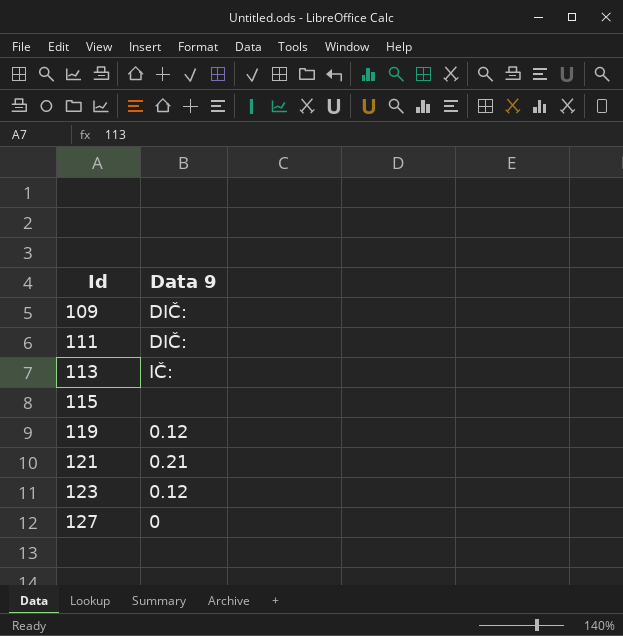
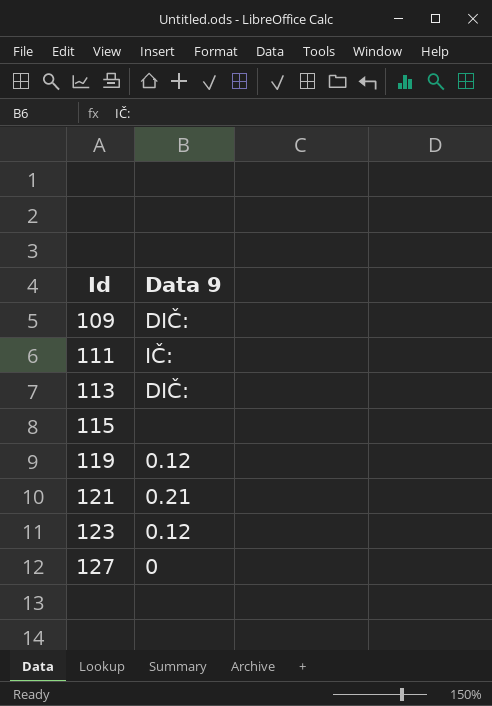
111 | Data 9: DIČ: -> IČ:
113 | Data 9: IČ: -> DIČ:

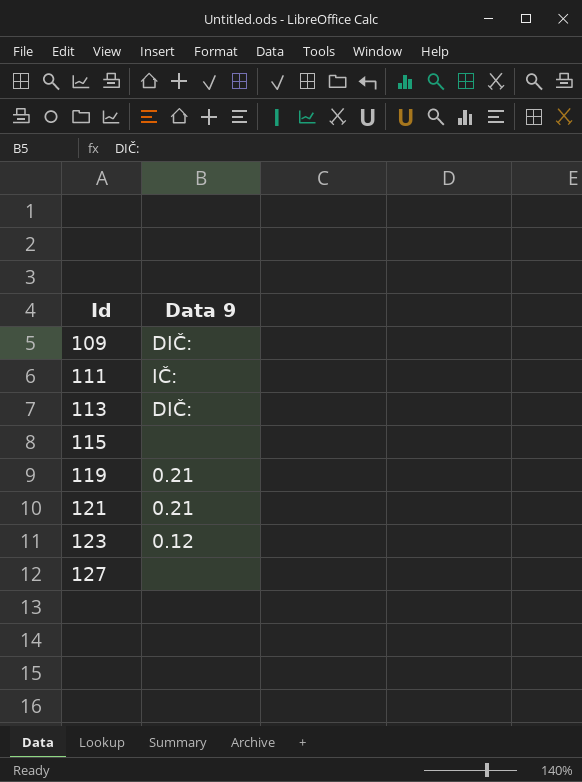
119 | Data 9: 0.12 -> 0.21
127 | Data 9: 0 -> none

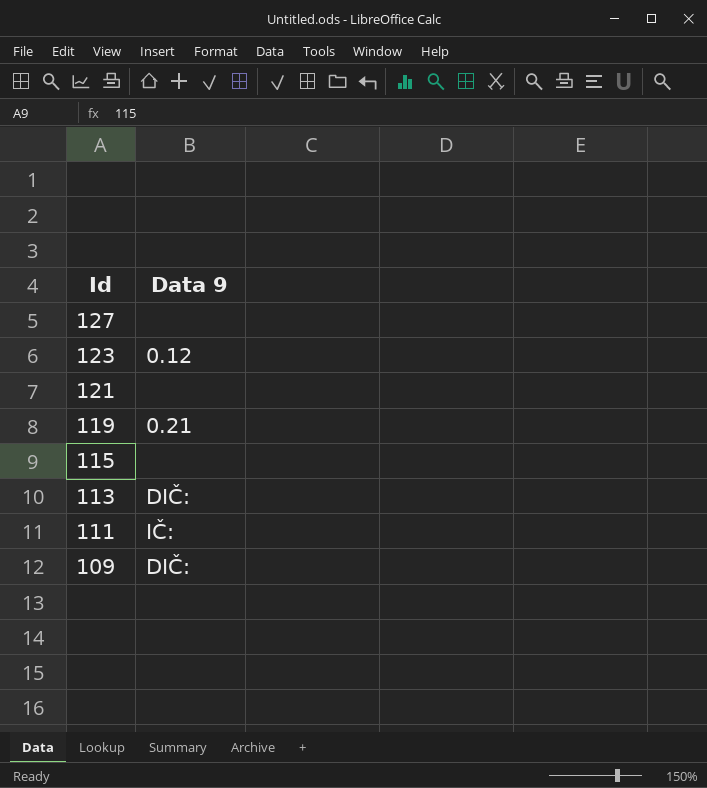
row order: Id ascending -> Id descending
121 | Data 9: 0.21 -> none

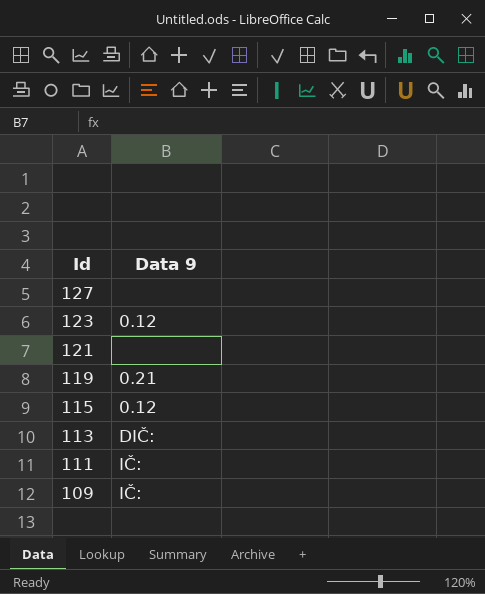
115 | Data 9: none -> 0.12
109 | Data 9: DIČ: -> IČ:

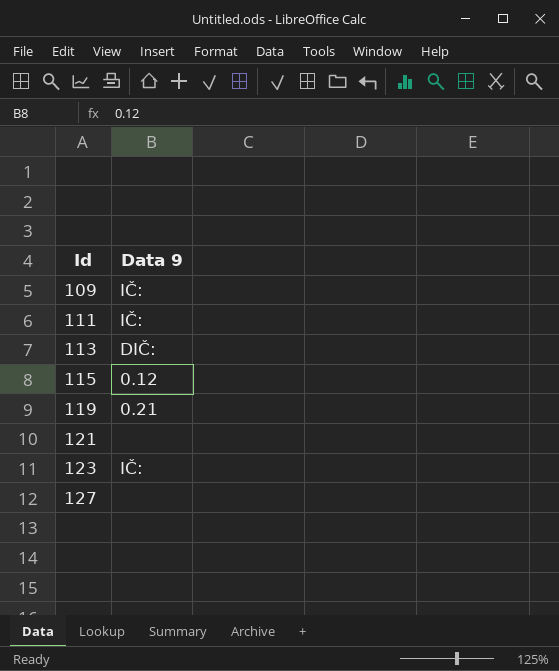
row order: Id descending -> Id ascending
123 | Data 9: 0.12 -> IČ:

